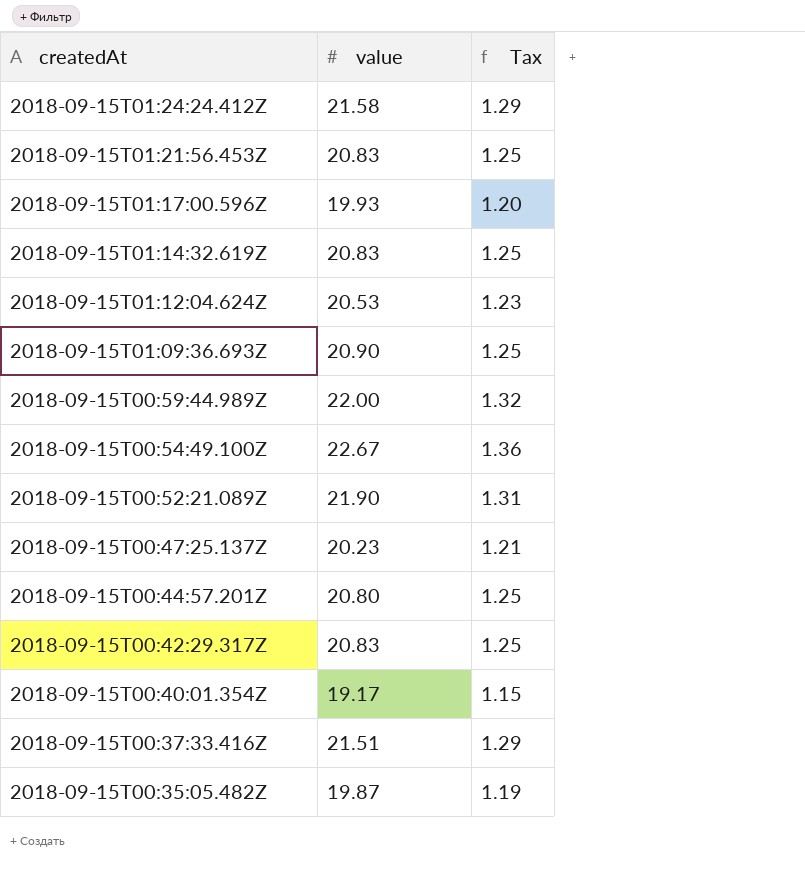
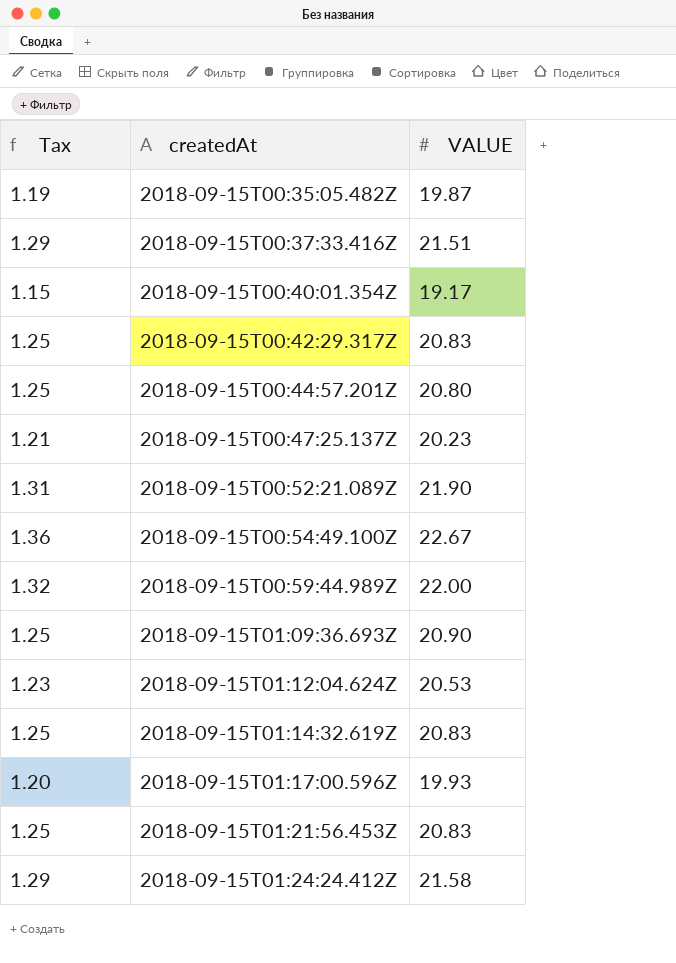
row order: createdAt descending -> createdAt ascending
column Tax | position: 3 -> 1
column name: value -> VALUE

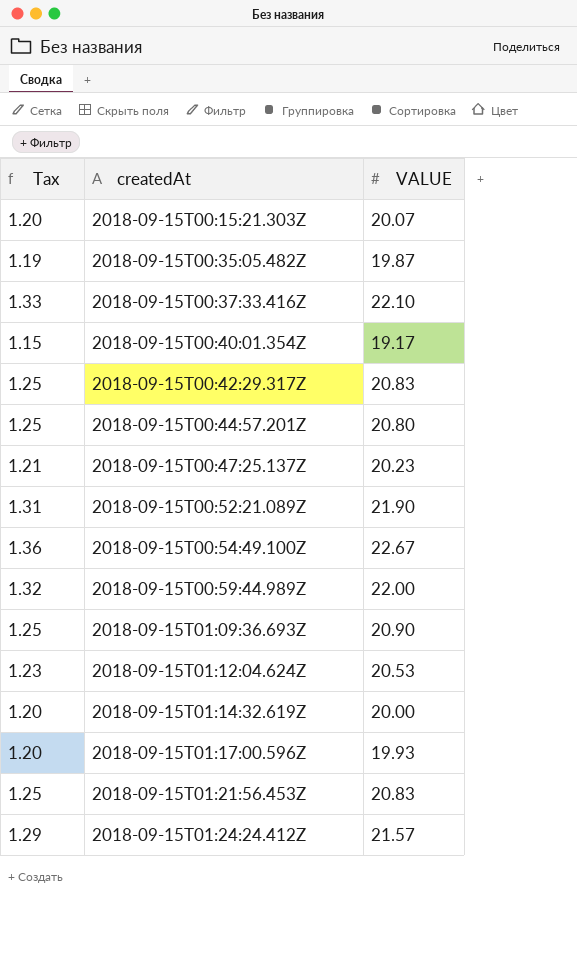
row 2018-09-15T00:15:21.303Z: none -> 1.20 | 20.07
2018-09-15T00:37:33.416Z | Tax: 1.29 -> 1.33
2018-09-15T00:37:33.416Z | VALUE: 21.51 -> 22.10
2018-09-15T01:14:32.619Z | Tax: 1.25 -> 1.20
2018-09-15T01:14:32.619Z | VALUE: 20.83 -> 20.00
2018-09-15T01:24:24.412Z | VALUE: 21.58 -> 21.57

